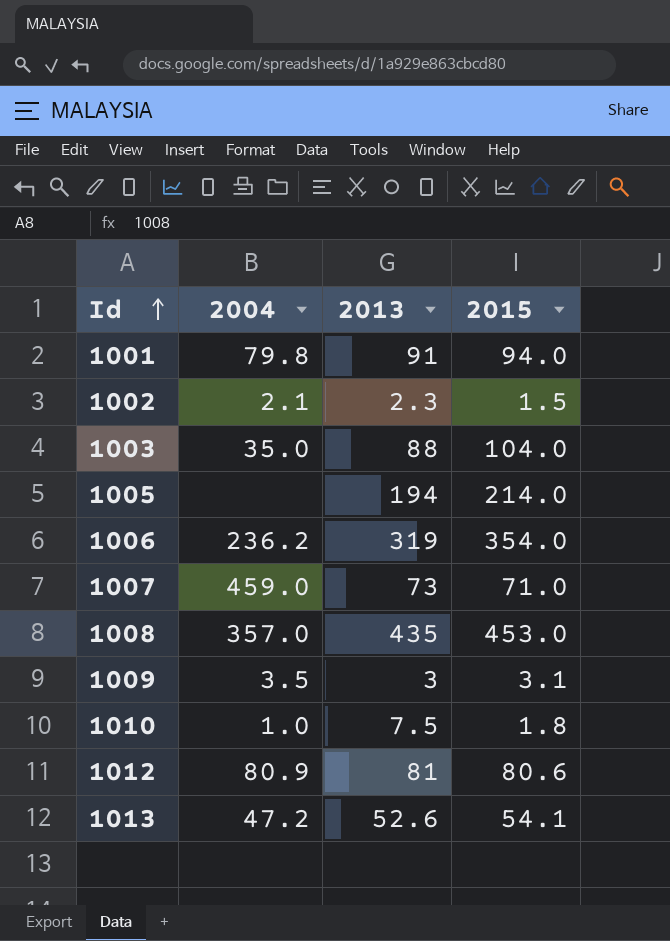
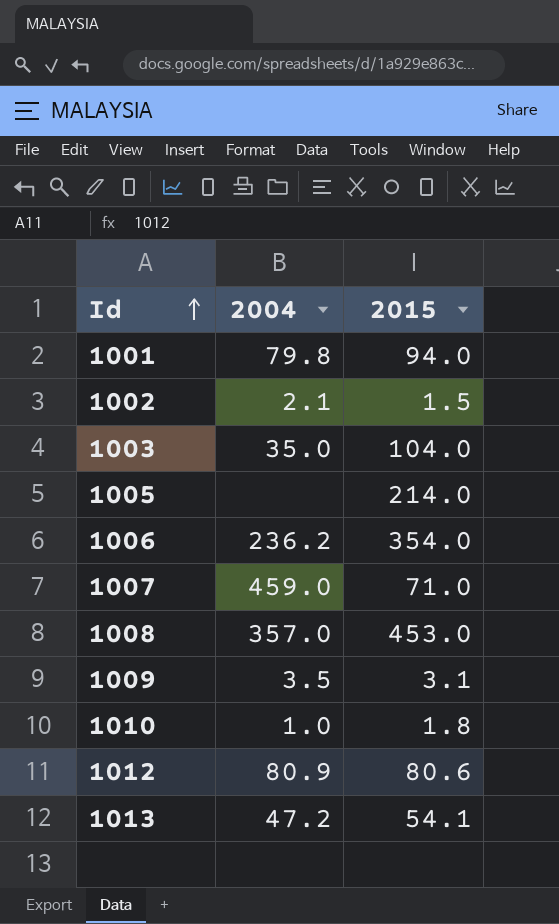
column 2013 | position: 3 -> none

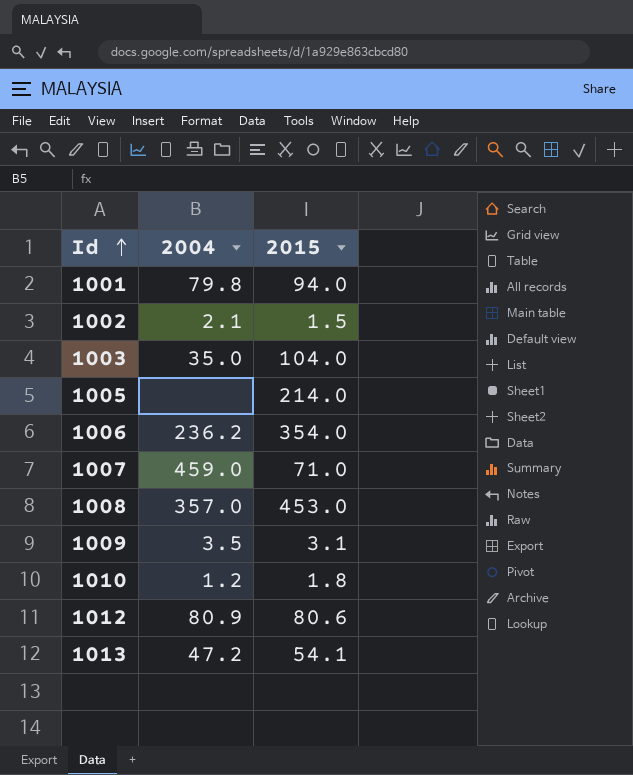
1010 | 2004: 1.0 -> 1.2

